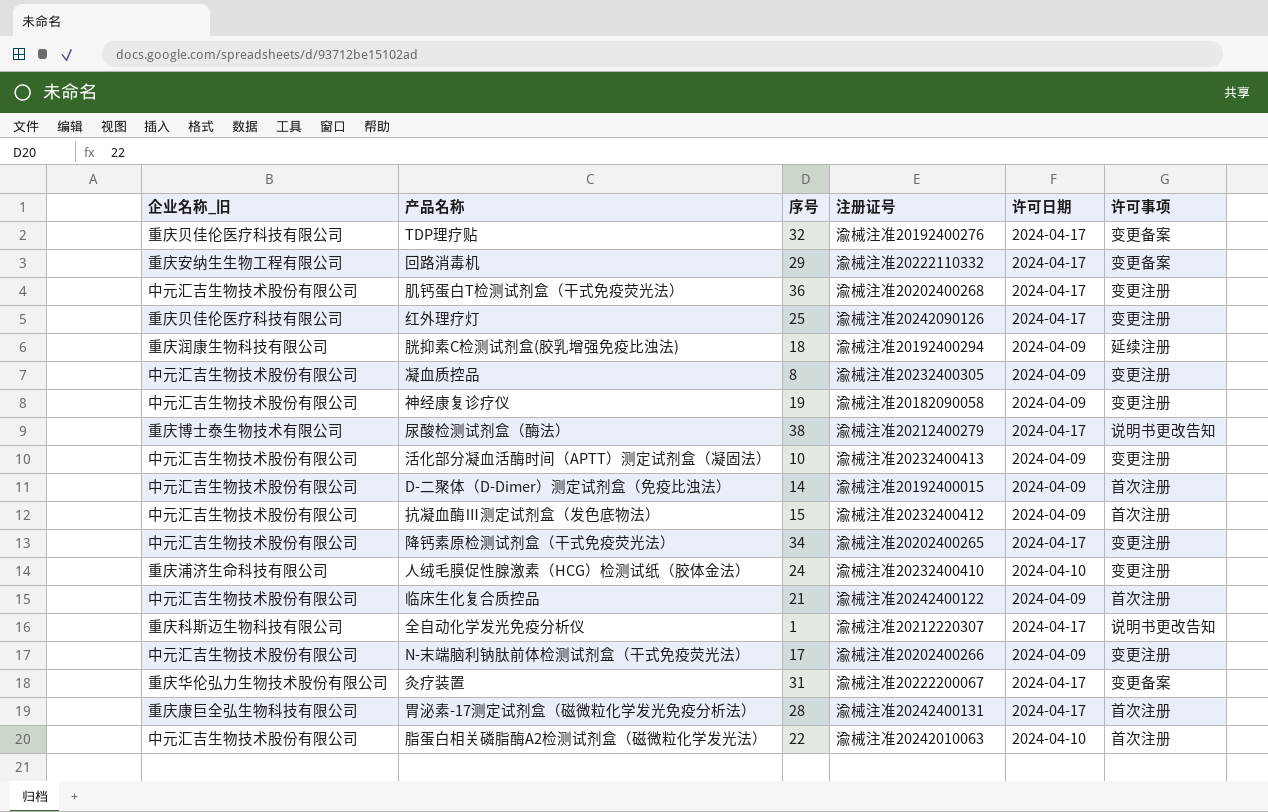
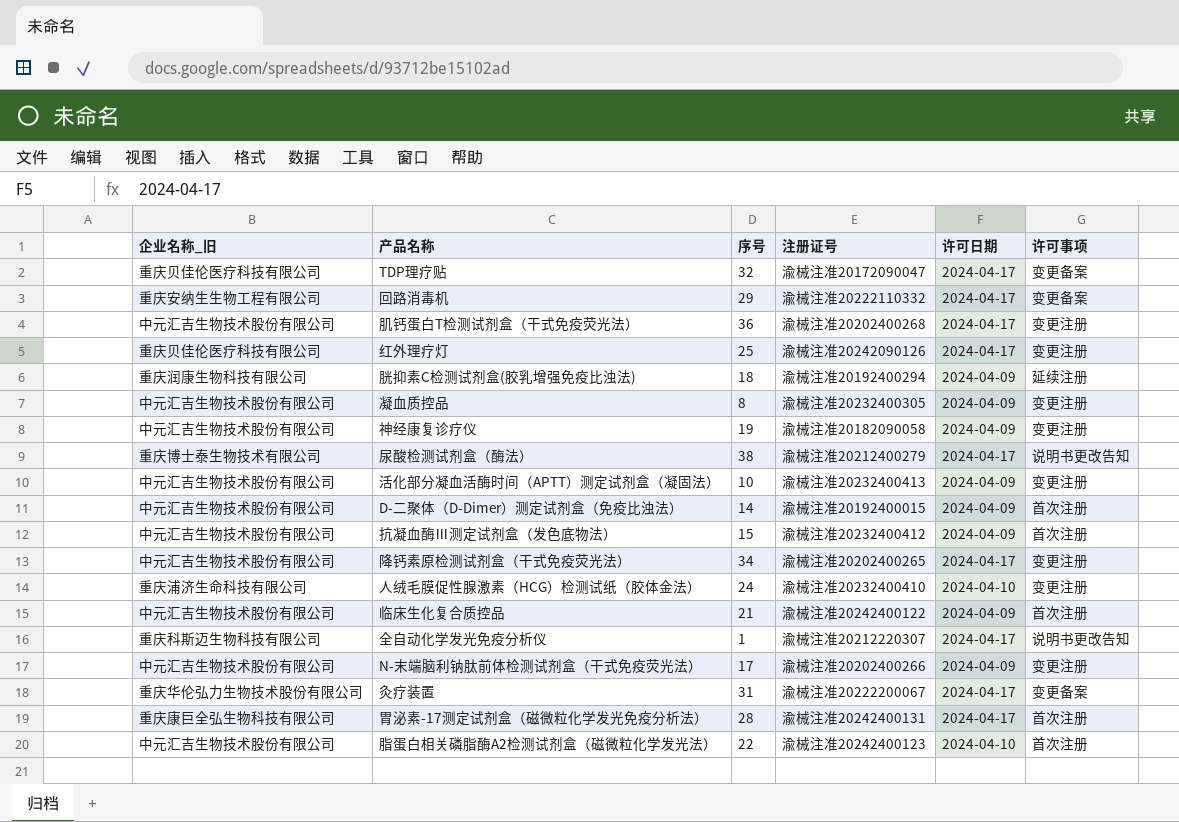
TDP理疗贴 | 注册证号: 渝械注准20192400276 -> 渝械注准20172090047
脂蛋白相关磷脂酶A2检测试剂盒（磁微粒化学发光法） | 注册证号: 渝械注准20242010063 -> 渝械注准20242400123

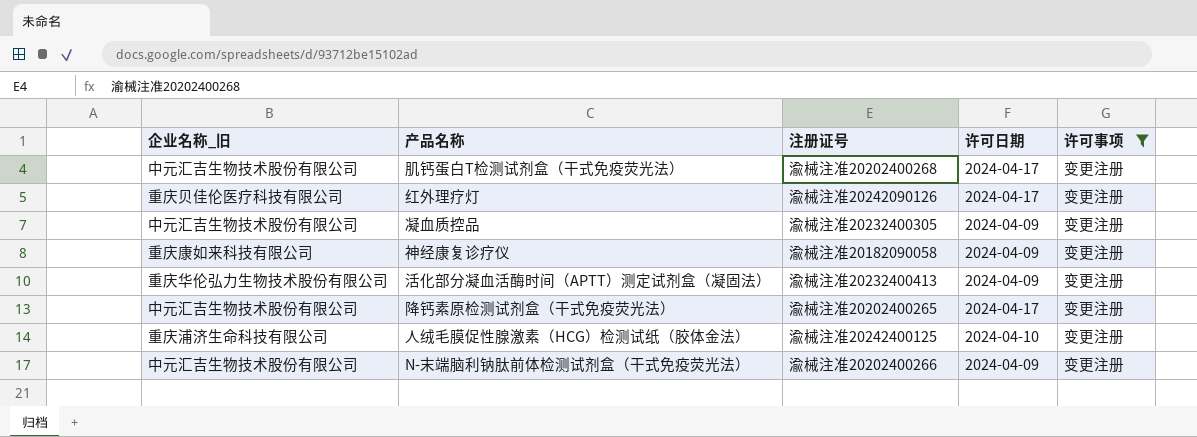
filter: none -> 许可事项 = 变更注册
column 序号 | position: 3 -> none
神经康复诊疗仪 | 企业名称_旧: 中元汇吉生物技术股份有限公司 -> 重庆康如来科技有限公司
活化部分凝血活酶时间（APTT）测定试剂盒（凝固法） | 企业名称_旧: 中元汇吉生物技术股份有限公司 -> 重庆华伦弘力生物技术股份有限公司
人绒毛膜促性腺激素（HCG）检测试纸（胶体金法） | 注册证号: 渝械注准20232400410 -> 渝械注准20242400125

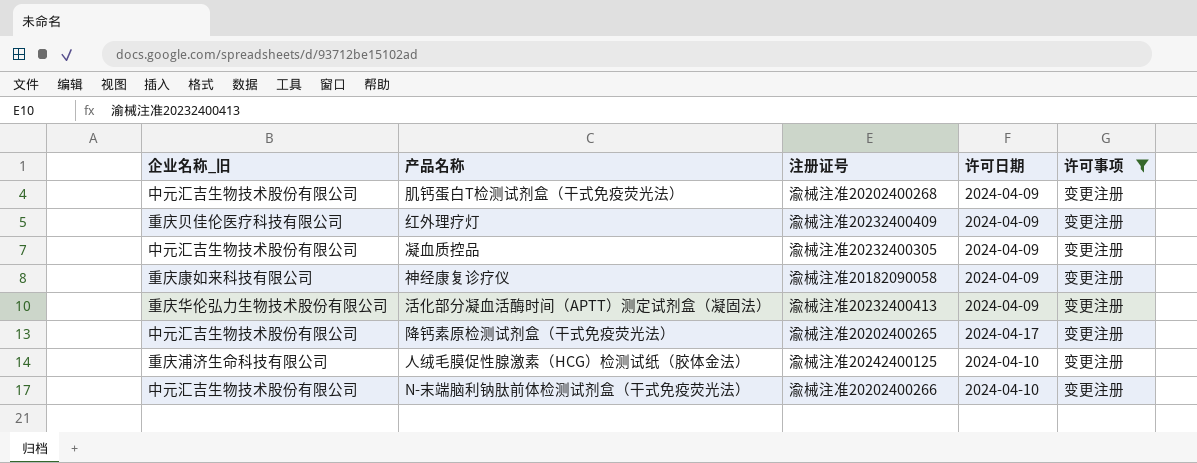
肌钙蛋白T检测试剂盒（干式免疫荧光法） | 许可日期: 2024-04-17 -> 2024-04-09
红外理疗灯 | 注册证号: 渝械注准20242090126 -> 渝械注准20232400409
红外理疗灯 | 许可日期: 2024-04-17 -> 2024-04-09
N-末端脑利钠肽前体检测试剂盒（干式免疫荧光法） | 许可日期: 2024-04-09 -> 2024-04-10

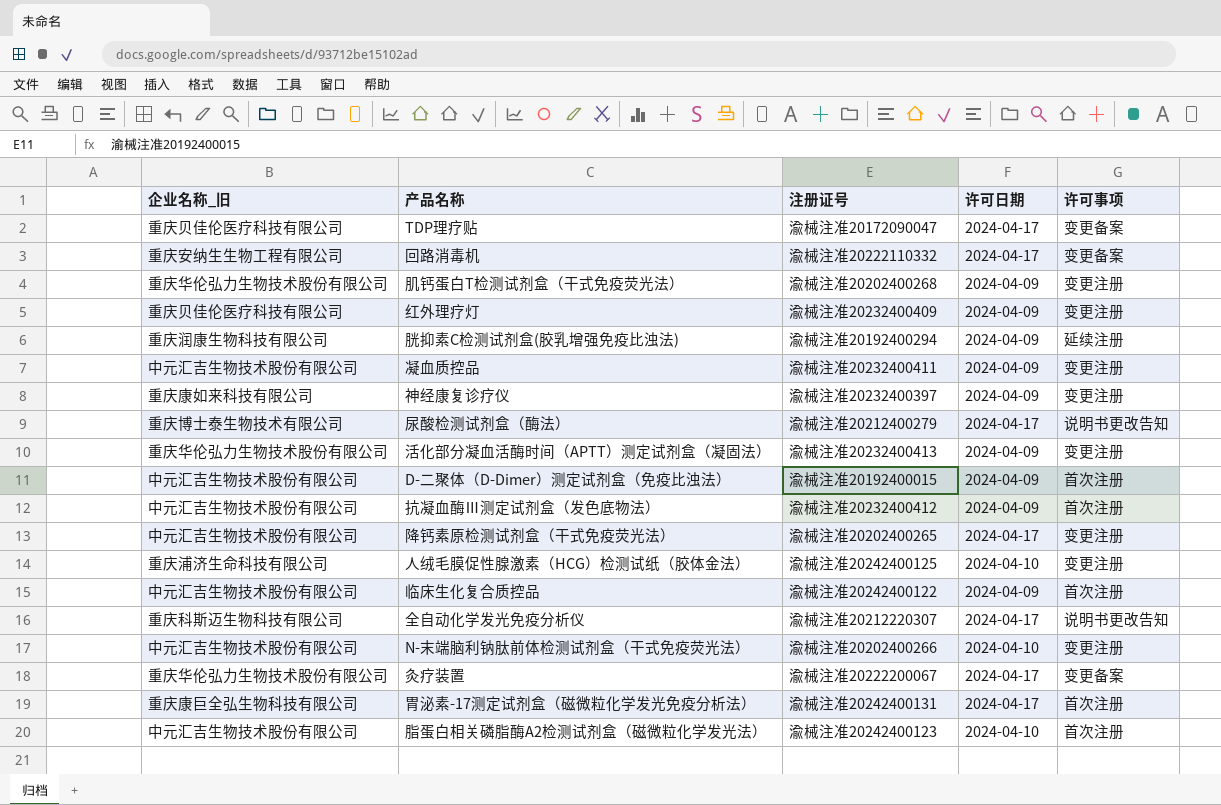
filter: 许可事项 = 变更注册 -> none
肌钙蛋白T检测试剂盒（干式免疫荧光法） | 企业名称_旧: 中元汇吉生物技术股份有限公司 -> 重庆华伦弘力生物技术股份有限公司
凝血质控品 | 注册证号: 渝械注准20232400305 -> 渝械注准20232400411
神经康复诊疗仪 | 注册证号: 渝械注准20182090058 -> 渝械注准20232400397

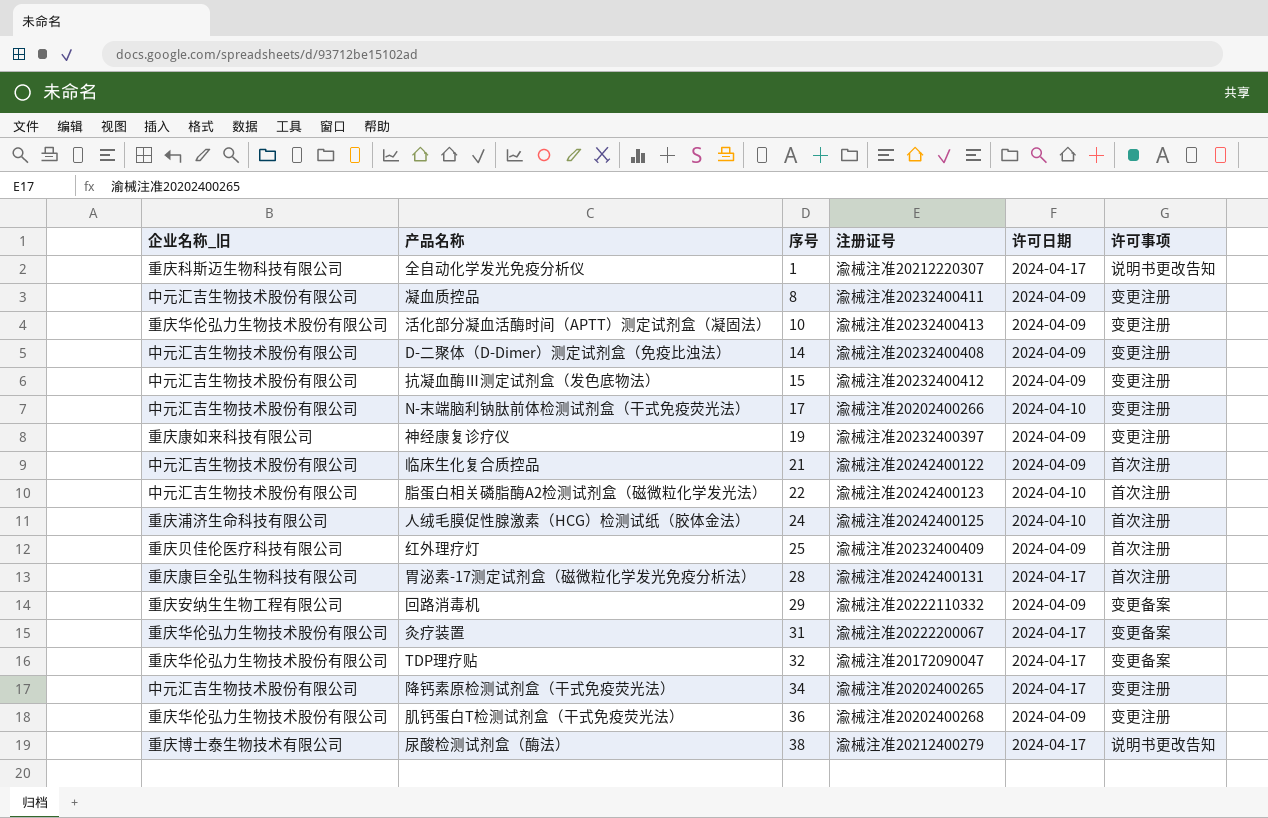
row order: none -> 序号 ascending
column 序号 | position: none -> 3
row 胱抑素C检测试剂盒(胶乳增强免疫比浊法): 重庆润康生物科技有限公司 | 渝械注准20192400294 | 2024-04-09 | 延续注册 -> none
D-二聚体（D-Dimer）测定试剂盒（免疫比浊法） | 注册证号: 渝械注准20192400015 -> 渝械注准20232400408
D-二聚体（D-Dimer）测定试剂盒（免疫比浊法） | 许可事项: 首次注册 -> 变更注册
抗凝血酶Ⅲ测定试剂盒（发色底物法） | 许可事项: 首次注册 -> 变更注册
人绒毛膜促性腺激素（HCG）检测试纸（胶体金法） | 许可事项: 变更注册 -> 首次注册
红外理疗灯 | 许可事项: 变更注册 -> 首次注册
回路消毒机 | 许可日期: 2024-04-17 -> 2024-04-09
TDP理疗贴 | 企业名称_旧: 重庆贝佳伦医疗科技有限公司 -> 重庆华伦弘力生物技术股份有限公司

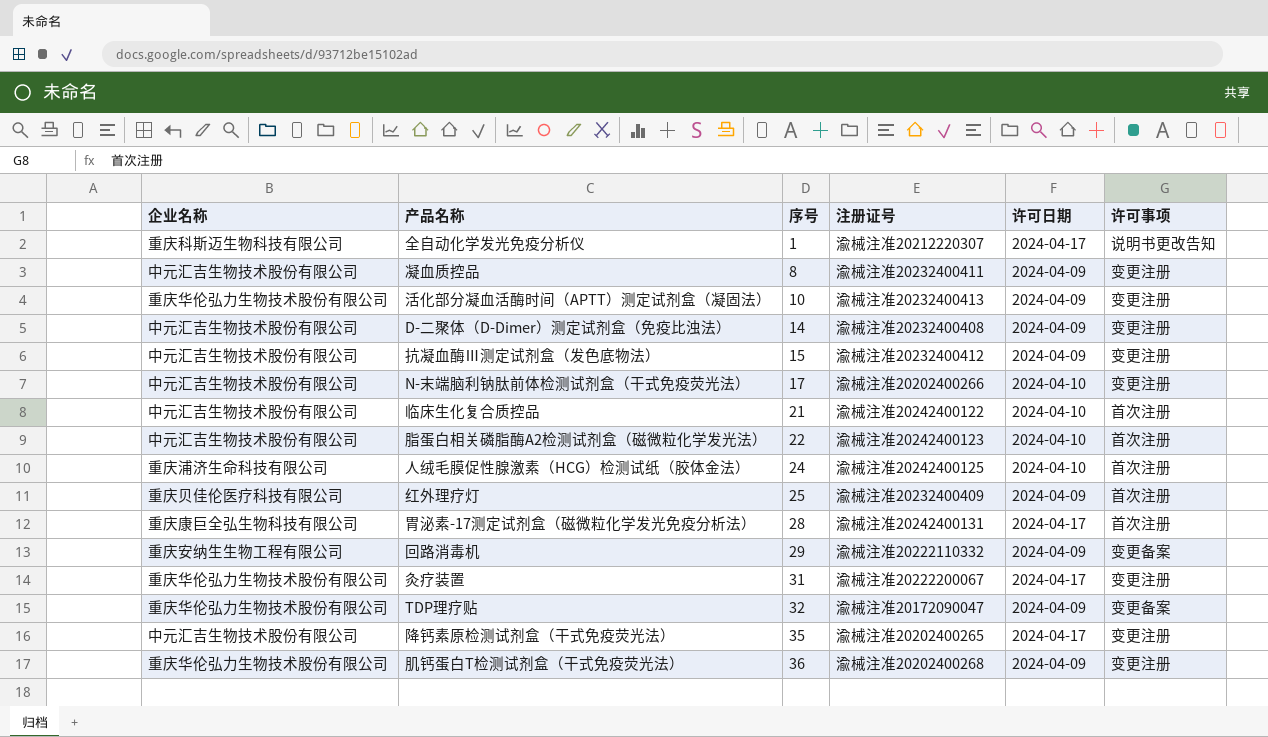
column name: 企业名称_旧 -> 企业名称
row 神经康复诊疗仪: 重庆康如来科技有限公司 | 19 | 渝械注准20232400397 | 2024-04-09 | 变更注册 -> none
row 尿酸检测试剂盒（酶法）: 重庆博士泰生物技术有限公司 | 38 | 渝械注准20212400279 | 2024-04-17 | 说明书更改告知 -> none
临床生化复合质控品 | 许可日期: 2024-04-09 -> 2024-04-10
灸疗装置 | 许可事项: 变更备案 -> 变更注册
TDP理疗贴 | 许可日期: 2024-04-17 -> 2024-04-09
降钙素原检测试剂盒（干式免疫荧光法） | 序号: 34 -> 35

